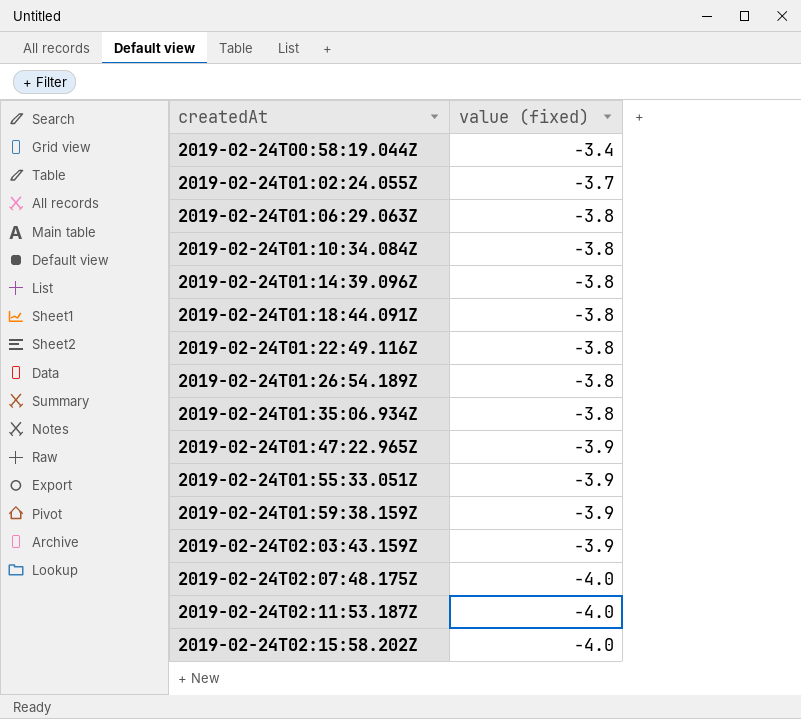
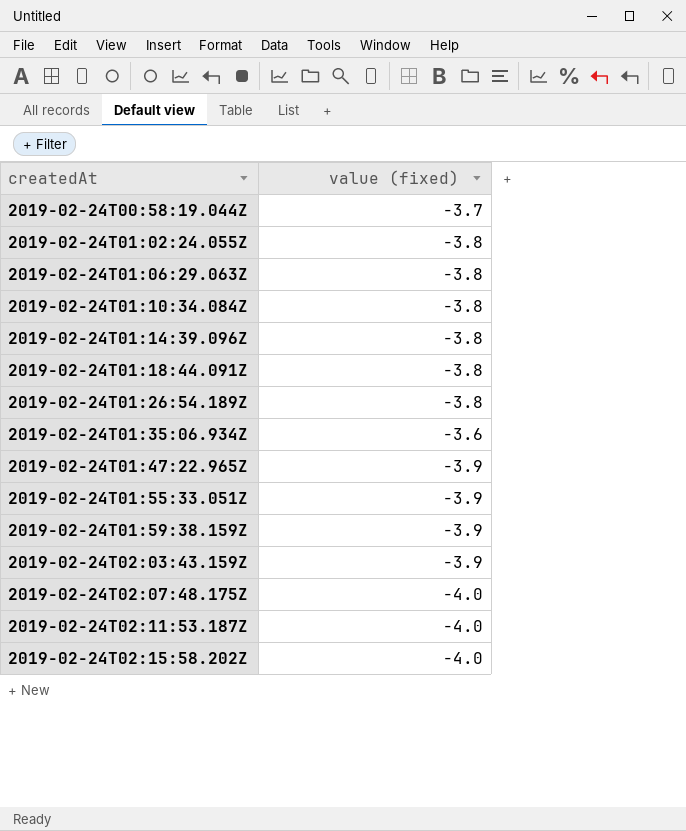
row 2019-02-24T01:22:49.116Z: -3.8 -> none
2019-02-24T00:58:19.044Z | value (fixed): -3.4 -> -3.7
2019-02-24T01:02:24.055Z | value (fixed): -3.7 -> -3.8
2019-02-24T01:35:06.934Z | value (fixed): -3.8 -> -3.6

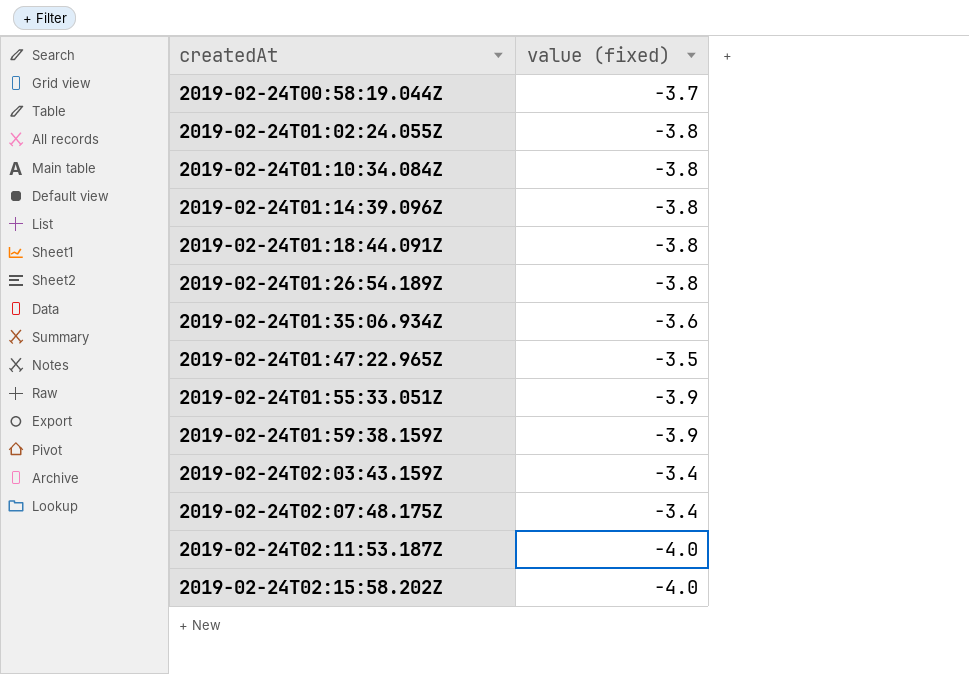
row 2019-02-24T01:06:29.063Z: -3.8 -> none
2019-02-24T01:47:22.965Z | value (fixed): -3.9 -> -3.5
2019-02-24T02:03:43.159Z | value (fixed): -3.9 -> -3.4
2019-02-24T02:07:48.175Z | value (fixed): -4.0 -> -3.4

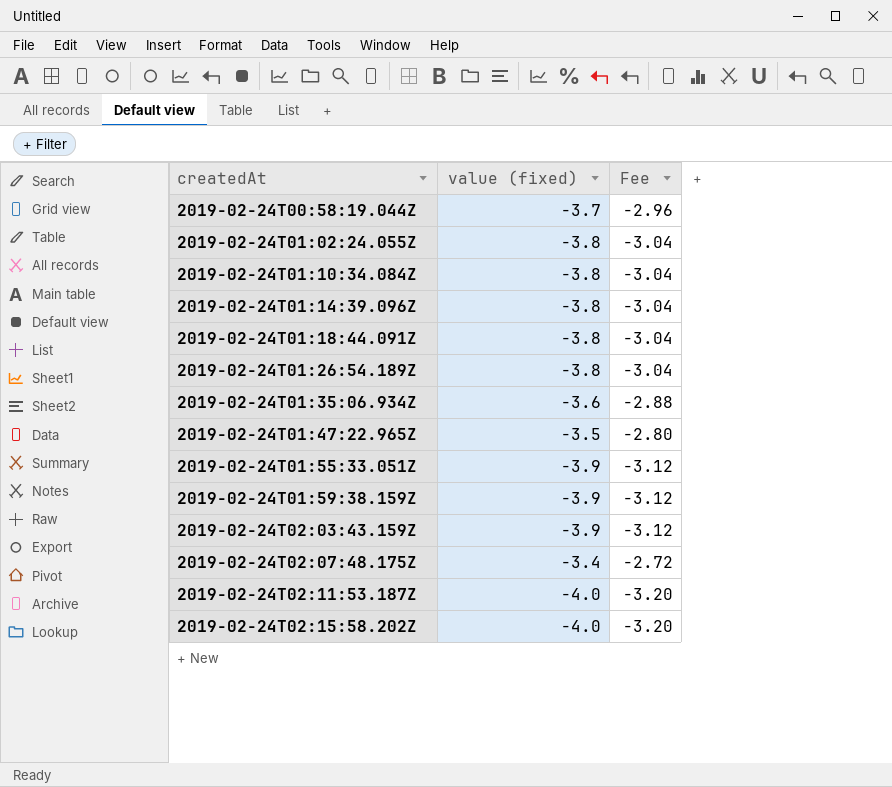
column Fee | formula: none -> [value (fixed)] * 0.8
2019-02-24T02:03:43.159Z | value (fixed): -3.4 -> -3.9

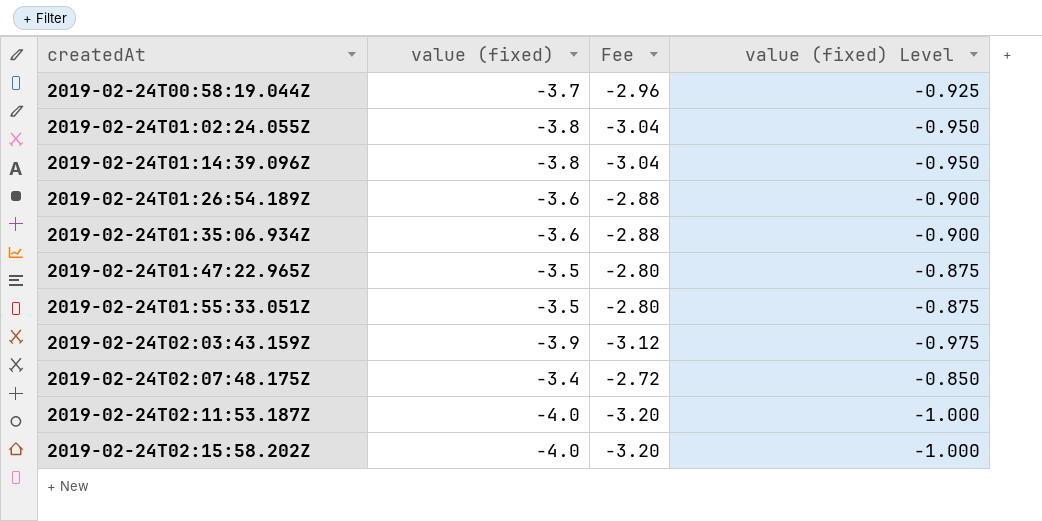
column value (fixed) Level | formula: none -> [value (fixed)] * 0.25
row 2019-02-24T01:10:34.084Z: -3.8 | -3.04 -> none
row 2019-02-24T01:18:44.091Z: -3.8 | -3.04 -> none
row 2019-02-24T01:59:38.159Z: -3.9 | -3.12 -> none
2019-02-24T01:26:54.189Z | value (fixed): -3.8 -> -3.6
2019-02-24T01:26:54.189Z | Fee: -3.04 -> -2.88
2019-02-24T01:55:33.051Z | value (fixed): -3.9 -> -3.5
2019-02-24T01:55:33.051Z | Fee: -3.12 -> -2.80

